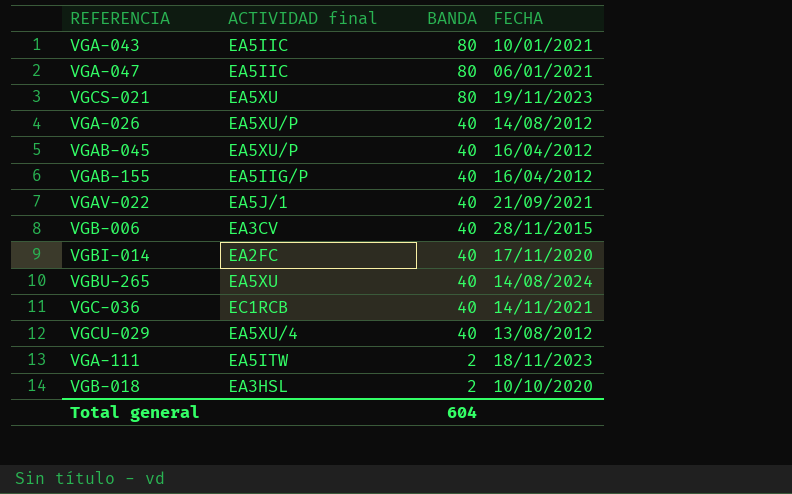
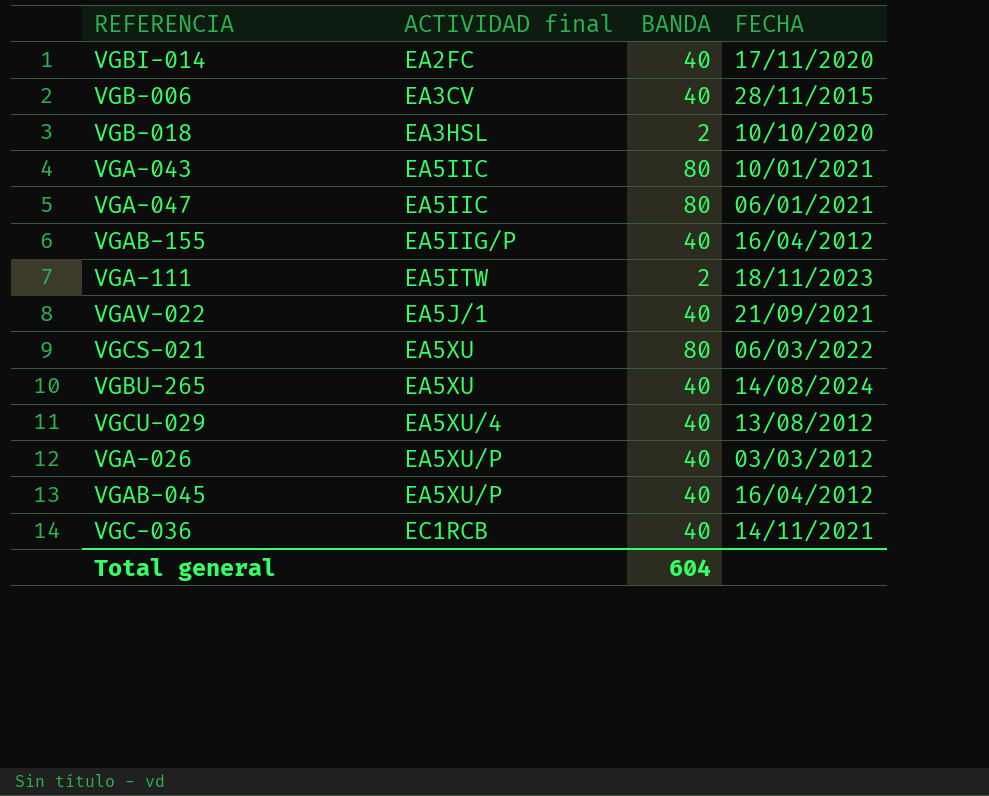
row order: BANDA descending -> ACTIVIDAD final ascending
VGCS-021 | FECHA: 19/11/2023 -> 06/03/2022
VGA-026 | FECHA: 14/08/2012 -> 03/03/2012

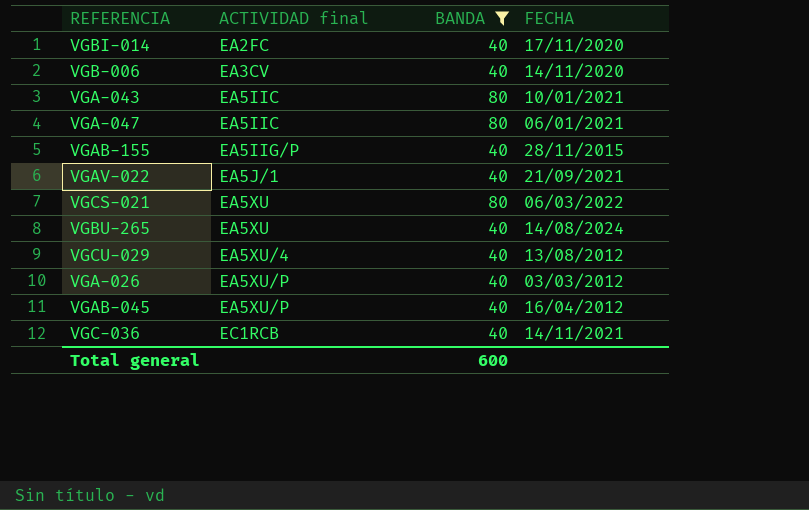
filter: none -> BANDA != 2
VGB-006 | FECHA: 28/11/2015 -> 14/11/2020
VGAB-155 | FECHA: 16/04/2012 -> 28/11/2015
Total general | BANDA: 604 -> 600

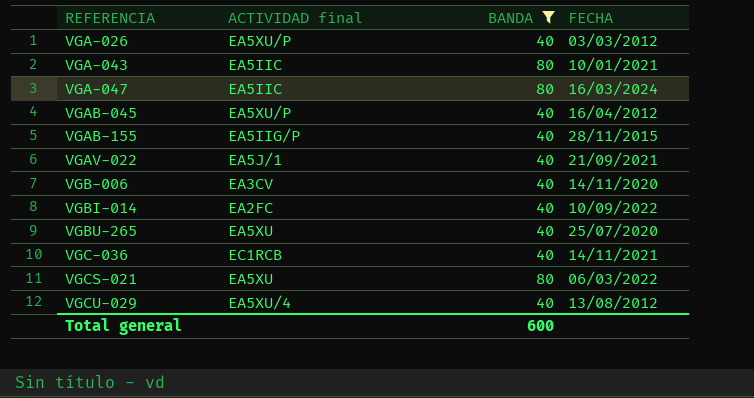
row order: ACTIVIDAD final ascending -> REFERENCIA ascending
VGA-047 | FECHA: 06/01/2021 -> 16/03/2024
VGBI-014 | FECHA: 17/11/2020 -> 10/09/2022
VGBU-265 | FECHA: 14/08/2024 -> 25/07/2020

